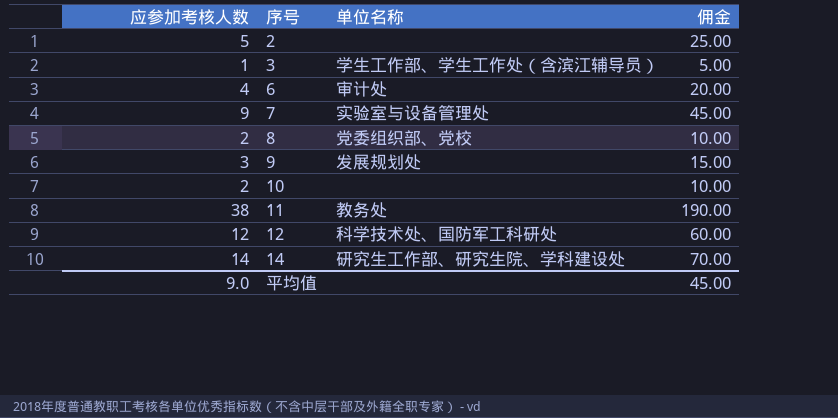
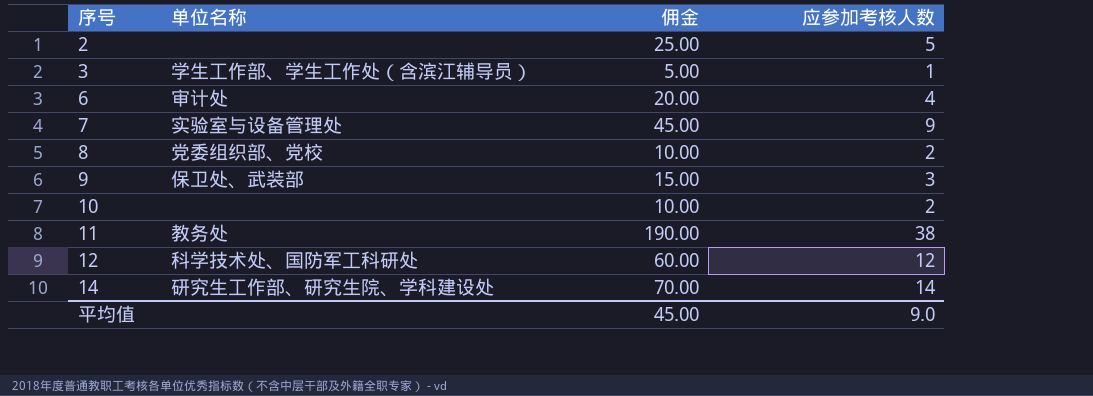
column 应参加考核人数 | position: 1 -> 4
9 | 单位名称: 发展规划处 -> 保卫处、武装部

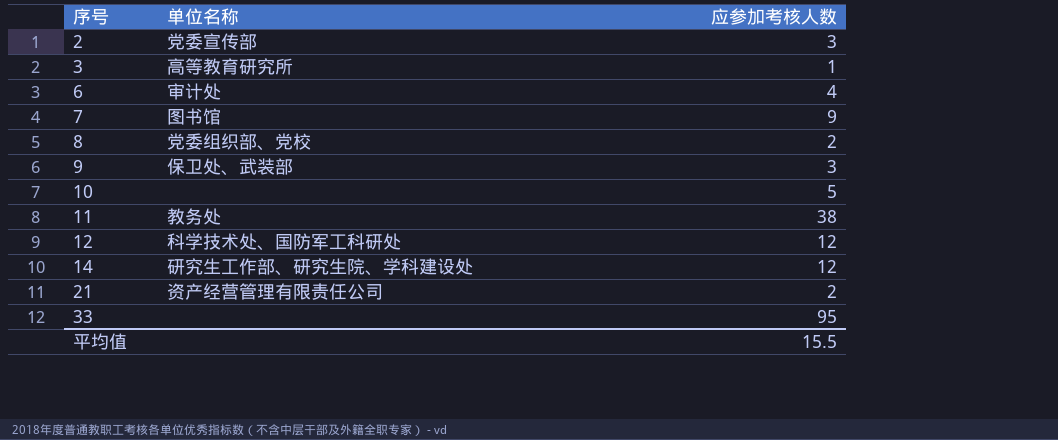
column 佣金 | formula: [应参加考核人数] * 5 -> none
2 | 单位名称: none -> 党委宣传部
2 | 应参加考核人数: 5 -> 3
3 | 单位名称: 学生工作部、学生工作处（含滨江辅导员） -> 高等教育研究所
7 | 单位名称: 实验室与设备管理处 -> 图书馆
10 | 应参加考核人数: 2 -> 5
14 | 应参加考核人数: 14 -> 12
row 21: none -> 资产经营管理有限责任公司 | 2
row 33: none -> none | 95
平均值 | 应参加考核人数: 9.0 -> 15.5

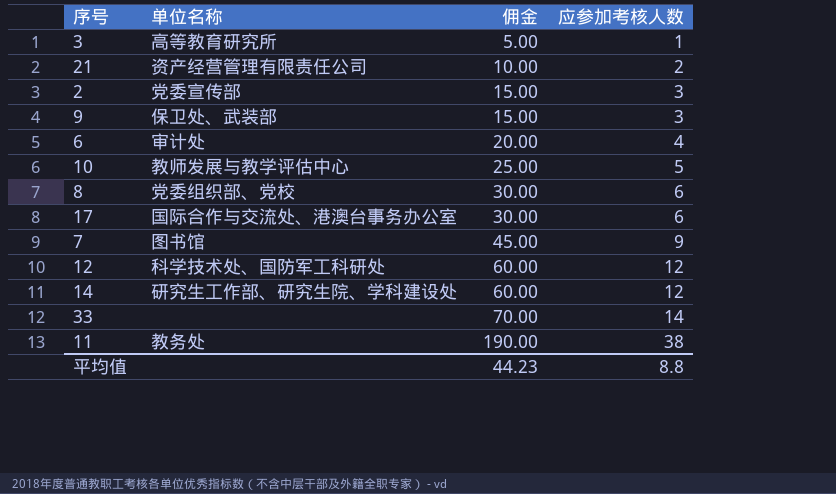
row order: 序号 ascending -> 佣金 ascending
column 佣金 | formula: none -> [应参加考核人数] * 5
10 | 单位名称: none -> 教师发展与教学评估中心
8 | 应参加考核人数: 2 -> 6
row 17: none -> 国际合作与交流处、港澳台事务办公室 | 30.00 | 6
33 | 应参加考核人数: 95 -> 14
平均值 | 应参加考核人数: 15.5 -> 8.8

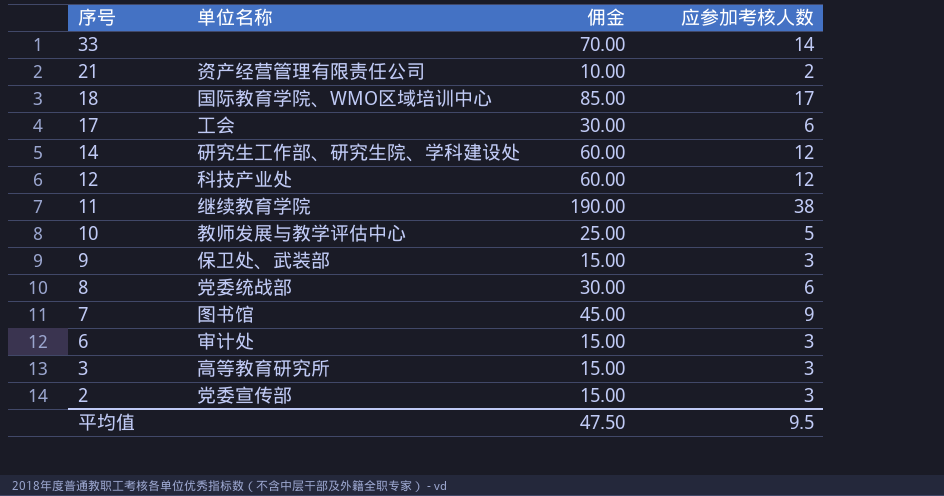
row order: 佣金 ascending -> 序号 descending
row 18: none -> 国际教育学院、WMO区域培训中心 | 85.00 | 17
17 | 单位名称: 国际合作与交流处、港澳台事务办公室 -> 工会
12 | 单位名称: 科学技术处、国防军工科研处 -> 科技产业处
11 | 单位名称: 教务处 -> 继续教育学院
8 | 单位名称: 党委组织部、党校 -> 党委统战部
6 | 佣金: 20.00 -> 15.00
6 | 应参加考核人数: 4 -> 3
3 | 佣金: 5.00 -> 15.00
3 | 应参加考核人数: 1 -> 3
平均值 | 佣金: 44.23 -> 47.50
平均值 | 应参加考核人数: 8.8 -> 9.5

